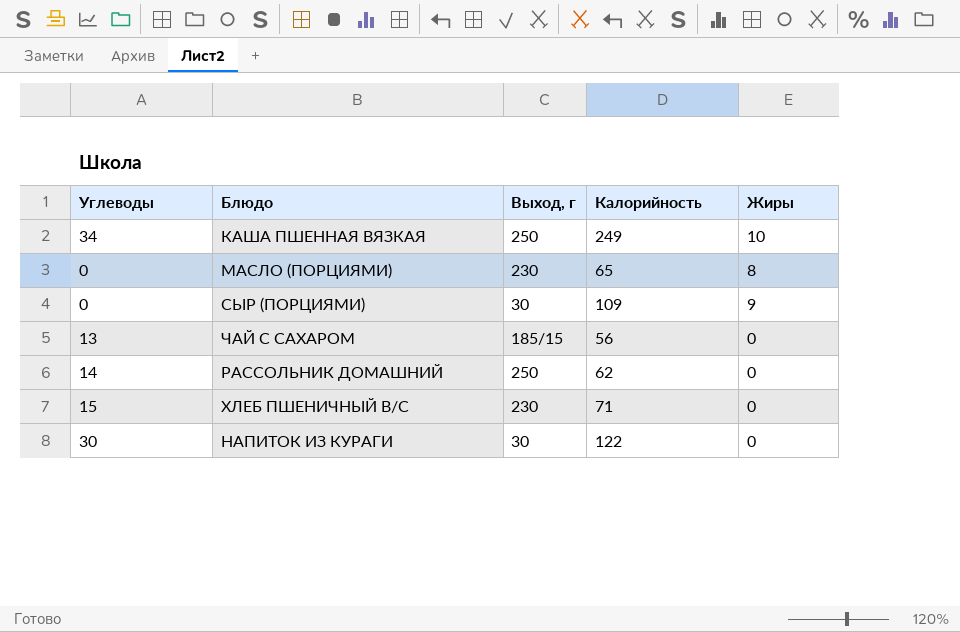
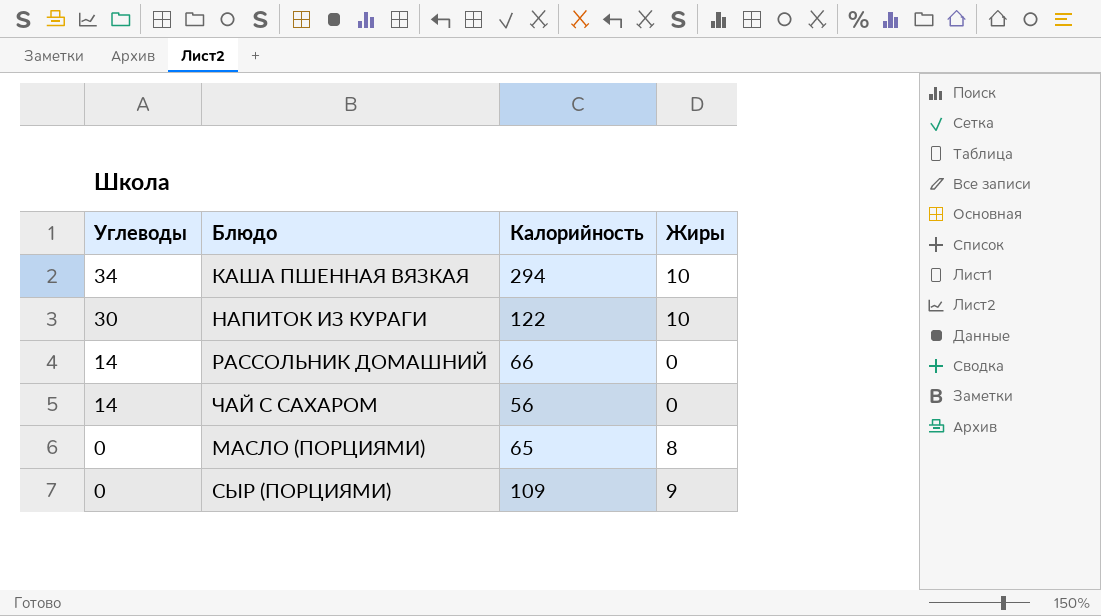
row order: none -> Углеводы descending
column Выход, г | position: 3 -> none
row ХЛЕБ ПШЕНИЧНЫЙ В/С: 15 | 230 | 71 | 0 -> none
КАША ПШЕННАЯ ВЯЗКАЯ | Калорийность: 249 -> 294
НАПИТОК ИЗ КУРАГИ | Жиры: 0 -> 10
РАССОЛЬНИК ДОМАШНИЙ | Калорийность: 62 -> 66
ЧАЙ С САХАРОМ | Углеводы: 13 -> 14

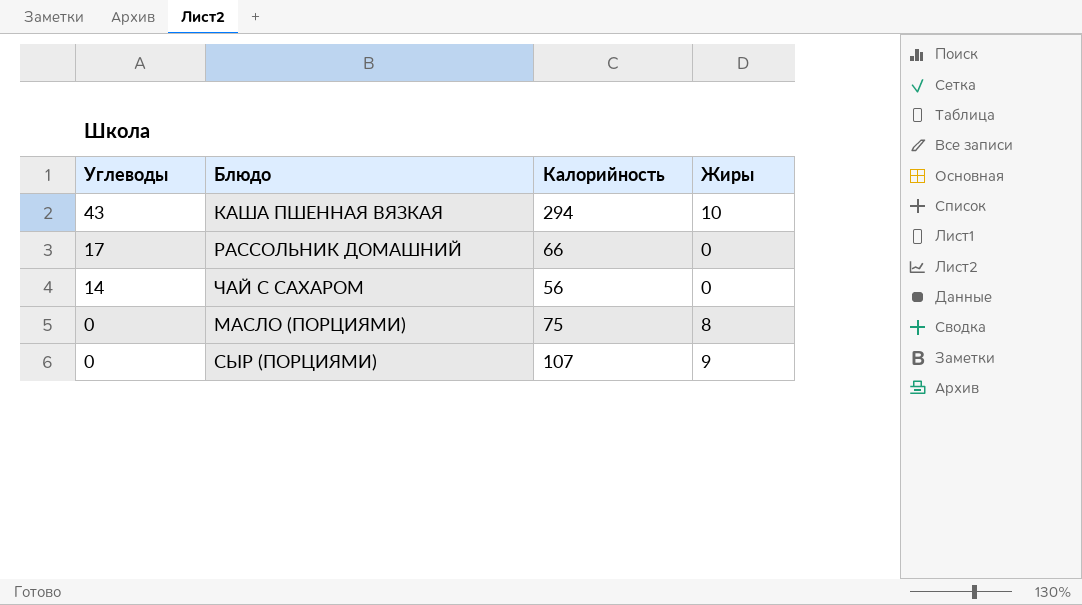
row НАПИТОК ИЗ КУРАГИ: 30 | 122 | 10 -> none
КАША ПШЕННАЯ ВЯЗКАЯ | Углеводы: 34 -> 43
РАССОЛЬНИК ДОМАШНИЙ | Углеводы: 14 -> 17
МАСЛО (ПОРЦИЯМИ) | Калорийность: 65 -> 75
СЫР (ПОРЦИЯМИ) | Калорийность: 109 -> 107

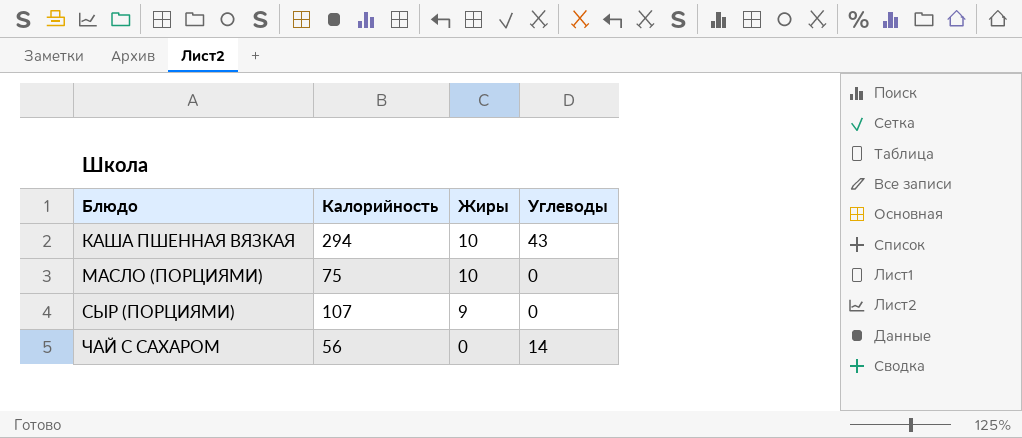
row order: Углеводы descending -> Блюдо ascending
column Углеводы | position: 1 -> 4
row РАССОЛЬНИК ДОМАШНИЙ: 17 | 66 | 0 -> none
МАСЛО (ПОРЦИЯМИ) | Жиры: 8 -> 10

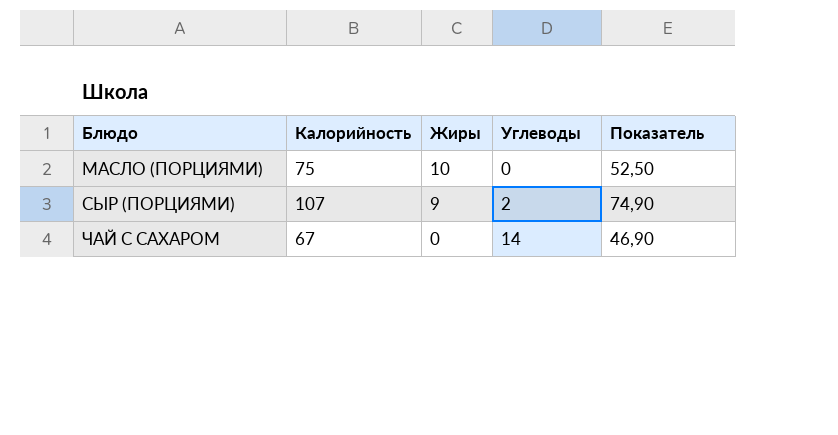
column Показатель | formula: none -> [Калорийность] * 0,7
row КАША ПШЕННАЯ ВЯЗКАЯ: 294 | 10 | 43 -> none
СЫР (ПОРЦИЯМИ) | Углеводы: 0 -> 2
ЧАЙ С САХАРОМ | Калорийность: 56 -> 67

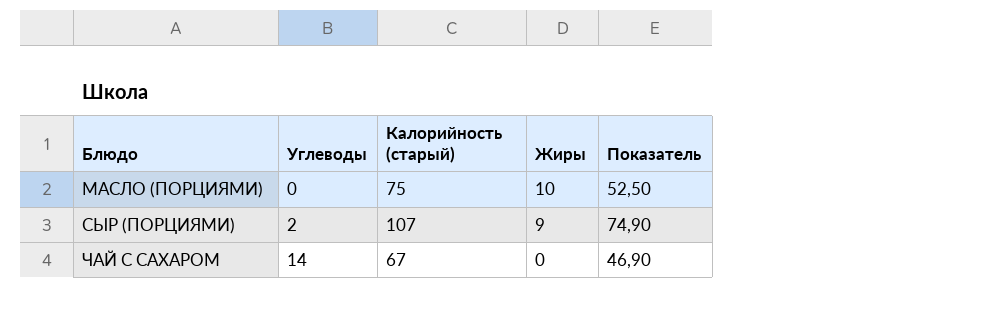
column Углеводы | position: 4 -> 2
column name: Калорийность -> Калорийность (старый)

